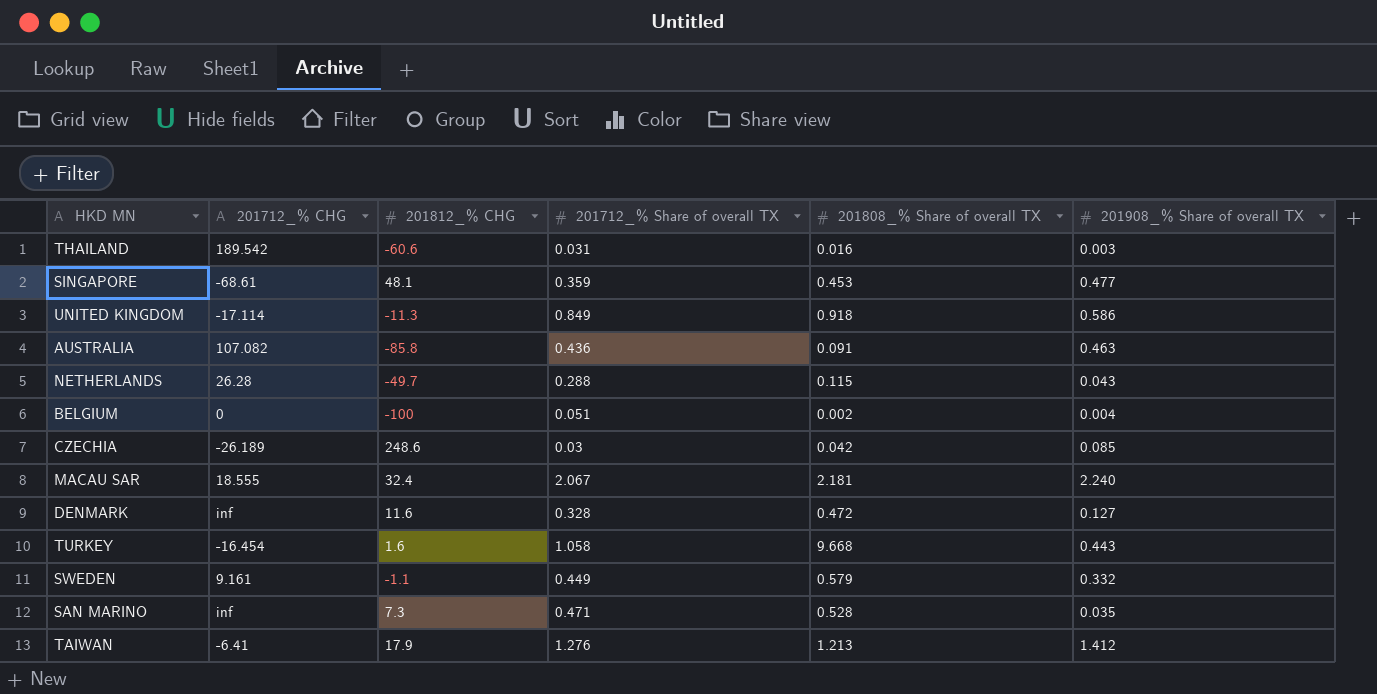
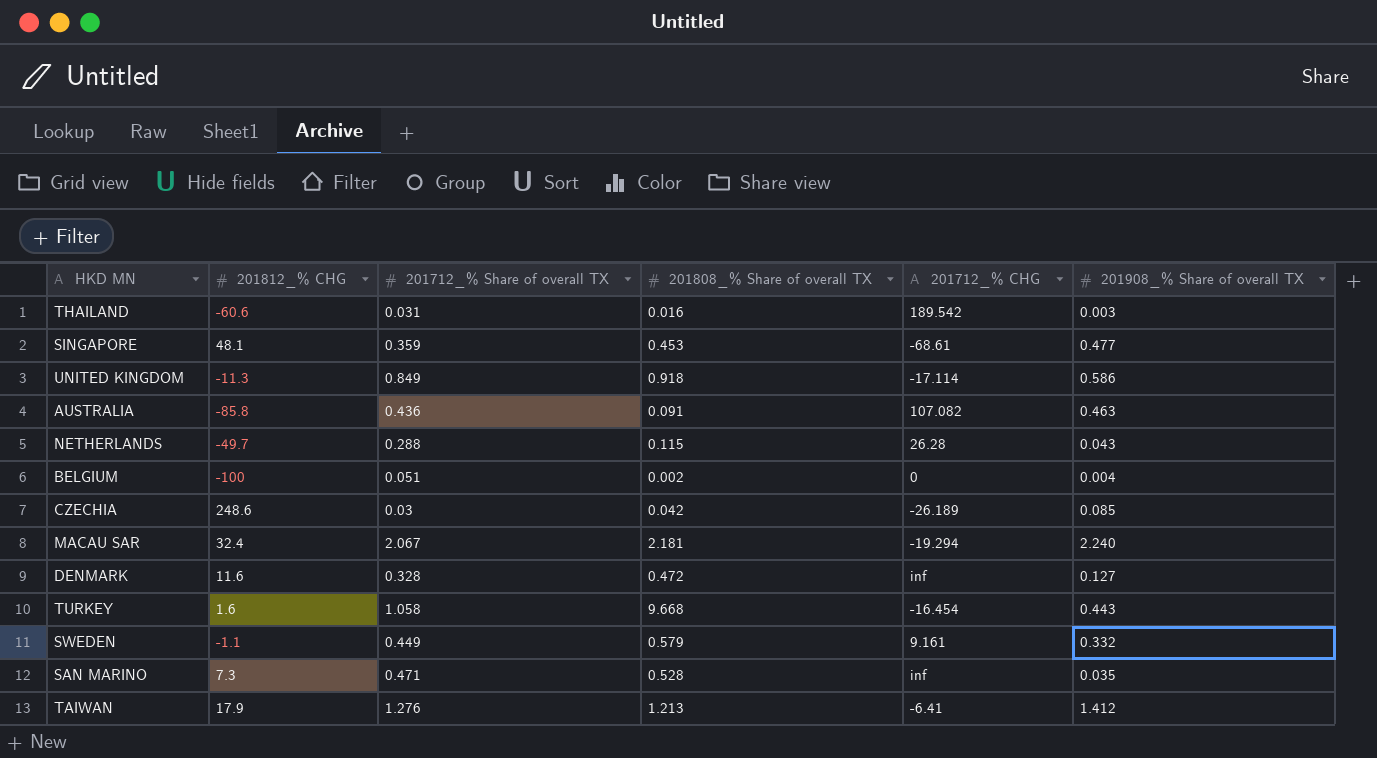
column 201712_% CHG | position: 2 -> 5
MACAU SAR | 201712_% CHG: 18.555 -> -19.294

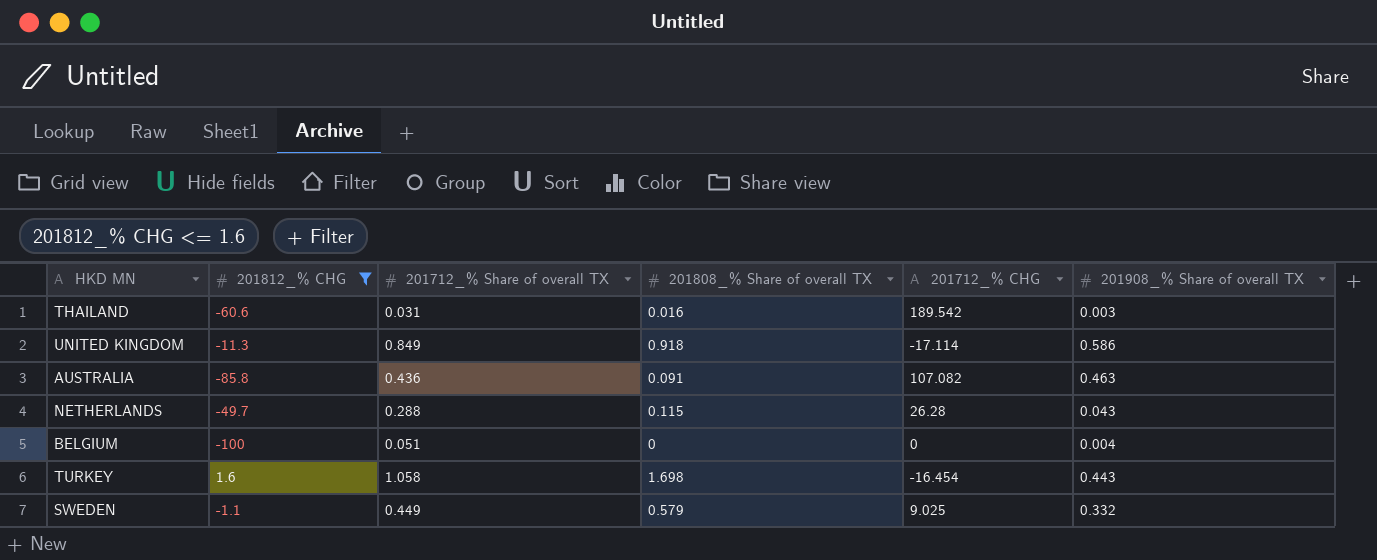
filter: none -> 201812_% CHG <= 1.6
BELGIUM | 201808_% Share of overall TX: 0.002 -> 0
TURKEY | 201808_% Share of overall TX: 9.668 -> 1.698
SWEDEN | 201712_% CHG: 9.161 -> 9.025

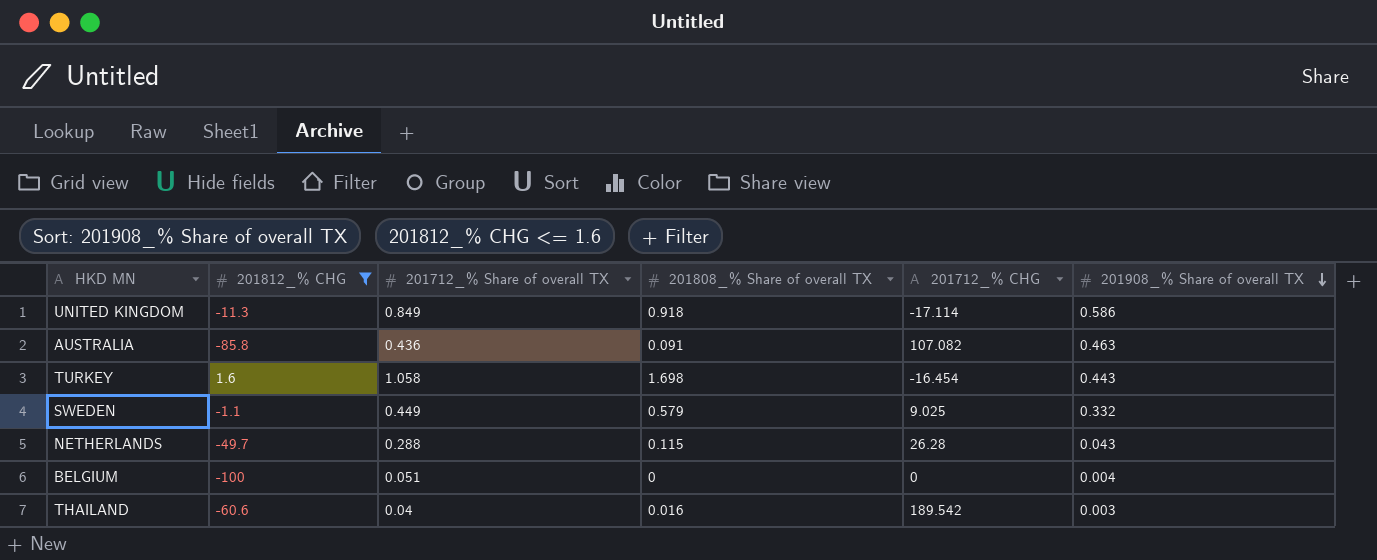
row order: none -> 201908_% Share of overall TX descending
THAILAND | 201712_% Share of overall TX: 0.031 -> 0.04

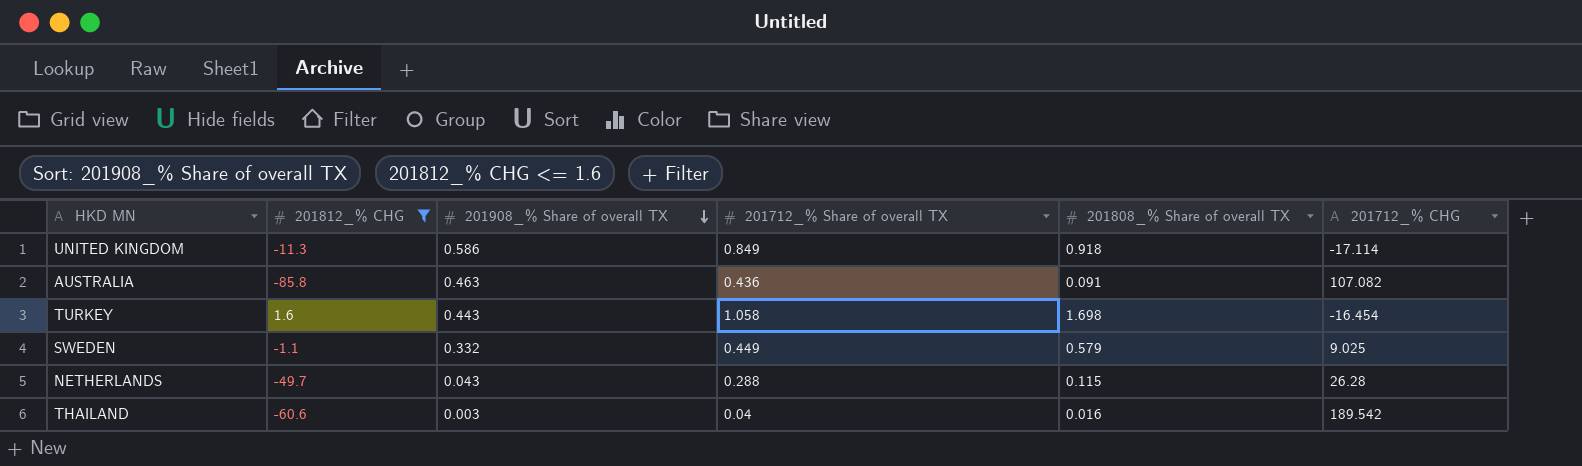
column 201908_% Share of overall TX | position: 6 -> 3
row BELGIUM: -100 | 0.051 | 0 | 0 | 0.004 -> none

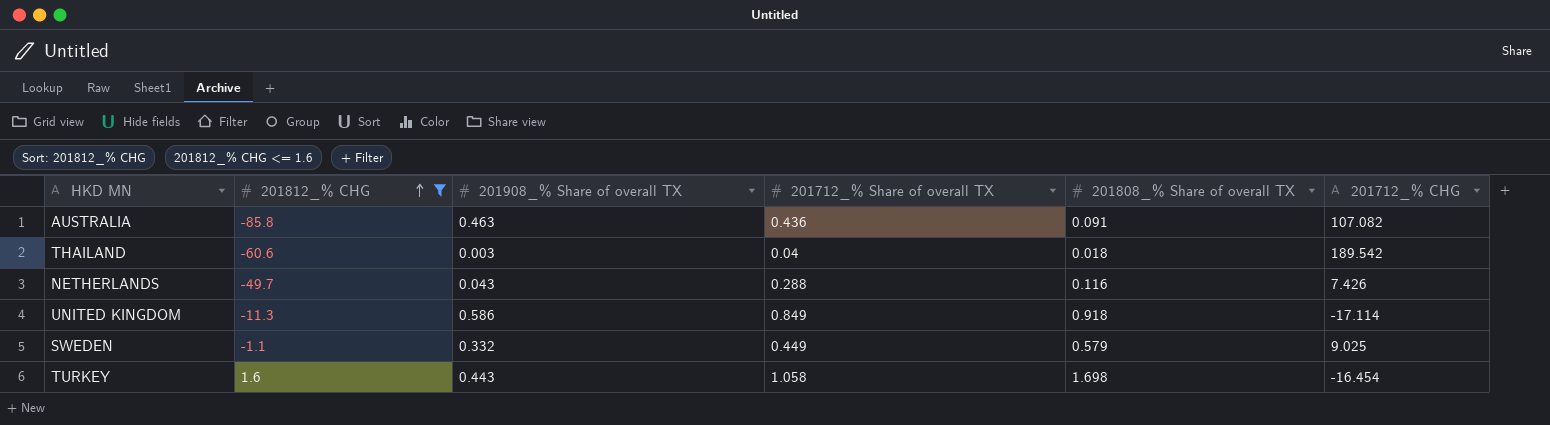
row order: 201908_% Share of overall TX descending -> 201812_% CHG ascending
THAILAND | 201808_% Share of overall TX: 0.016 -> 0.018
NETHERLANDS | 201808_% Share of overall TX: 0.115 -> 0.116
NETHERLANDS | 201712_% CHG: 26.28 -> 7.426

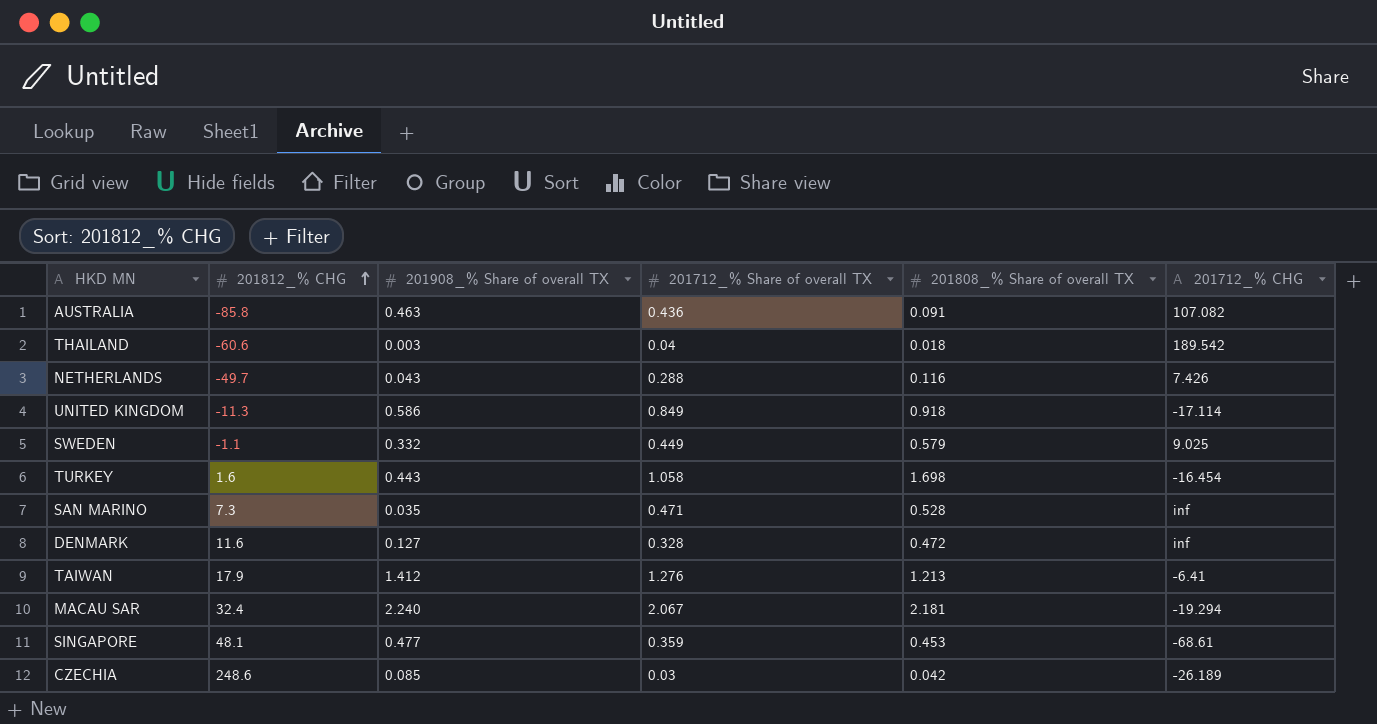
filter: 201812_% CHG <= 1.6 -> none

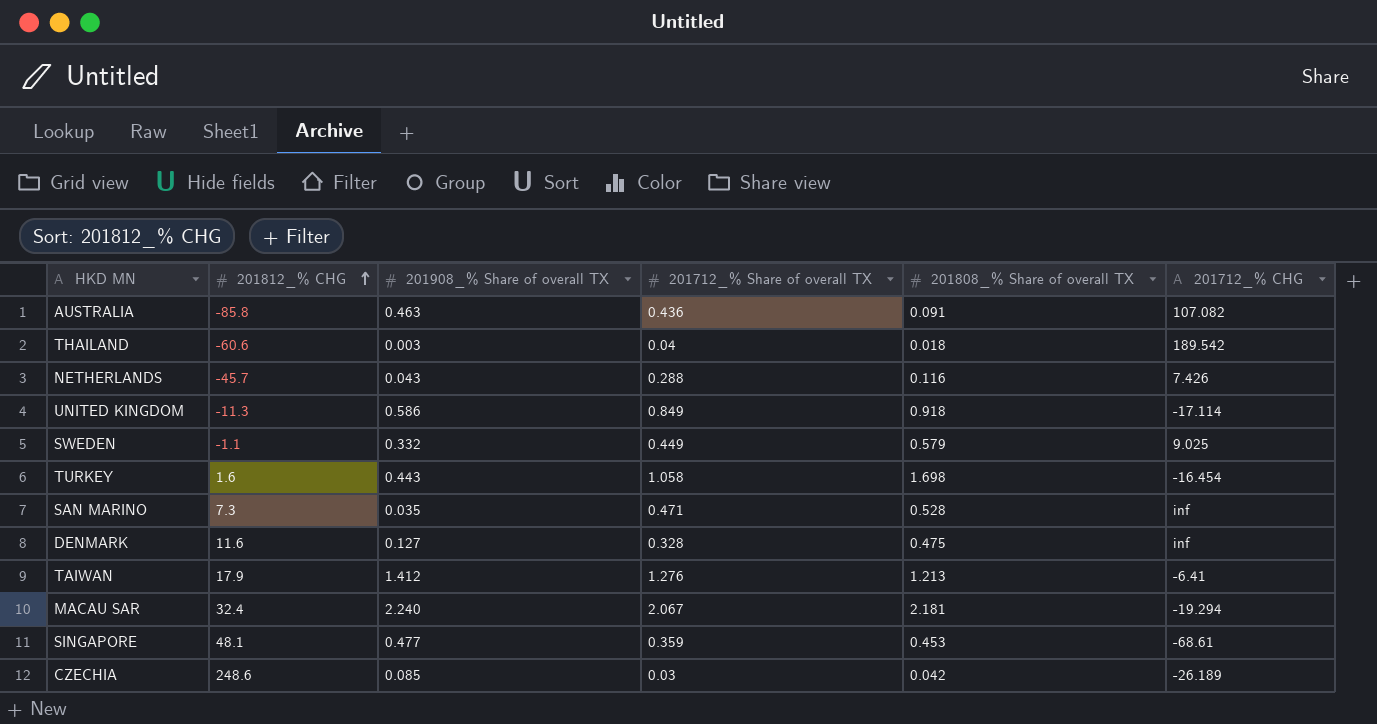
NETHERLANDS | 201812_% CHG: -49.7 -> -45.7
DENMARK | 201808_% Share of overall TX: 0.472 -> 0.475

